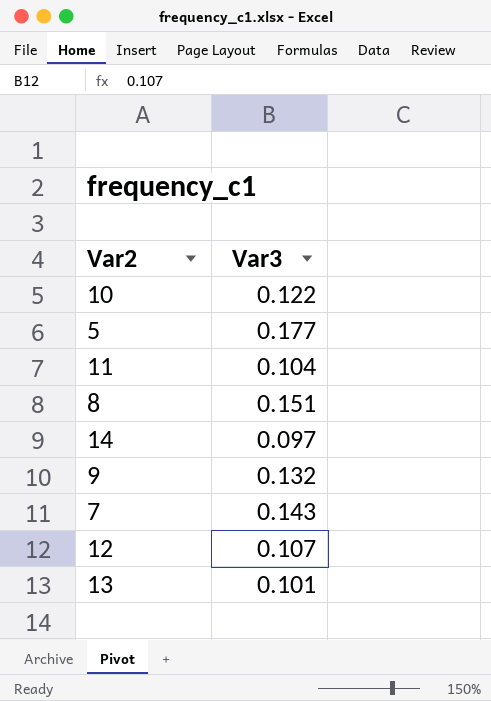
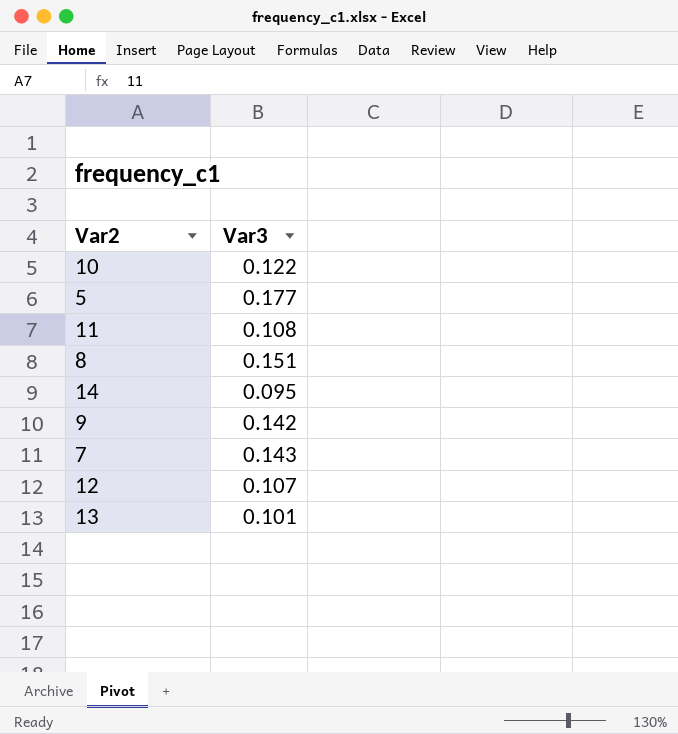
11 | Var3: 0.104 -> 0.108
14 | Var3: 0.097 -> 0.095
9 | Var3: 0.132 -> 0.142

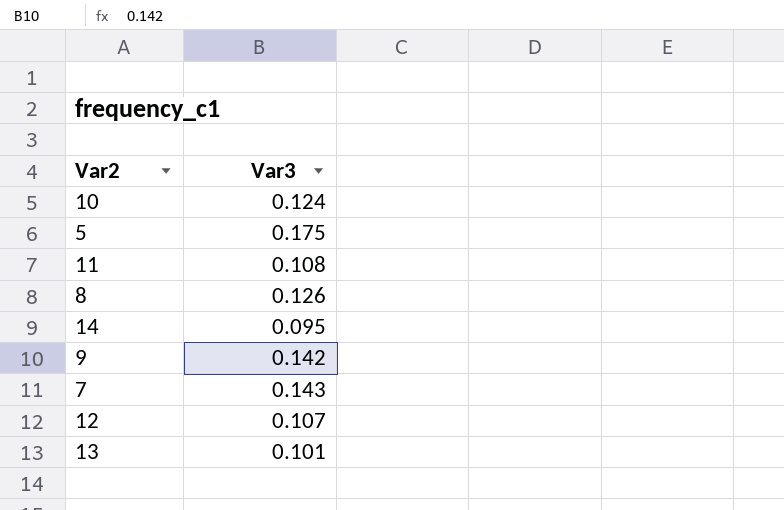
10 | Var3: 0.122 -> 0.124
5 | Var3: 0.177 -> 0.175
8 | Var3: 0.151 -> 0.126

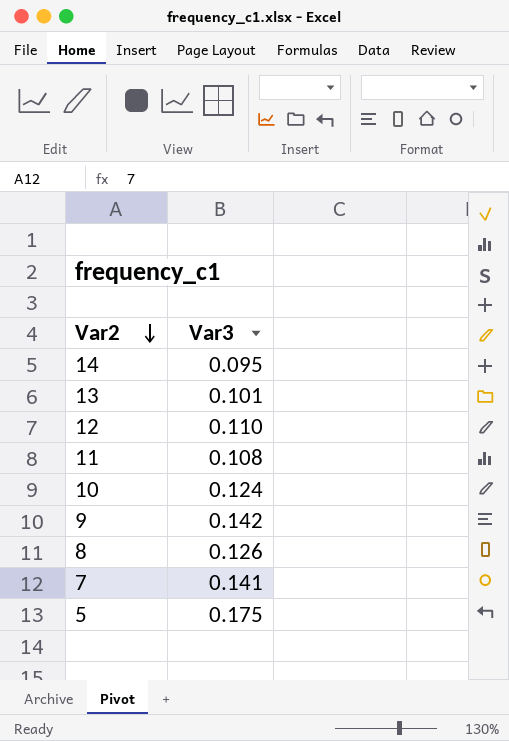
row order: none -> Var2 descending
12 | Var3: 0.107 -> 0.110
7 | Var3: 0.143 -> 0.141

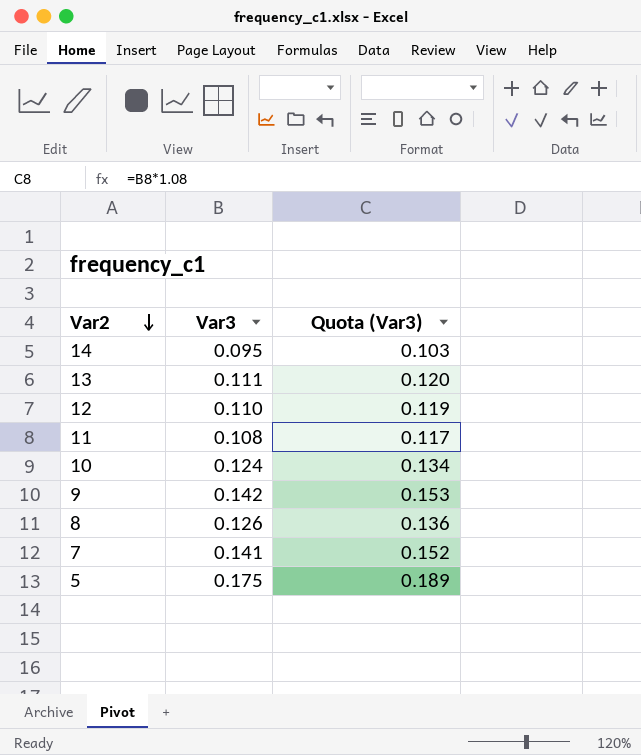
column Quota (Var3) | formula: none -> [Var3] * 1.08
13 | Var3: 0.101 -> 0.111

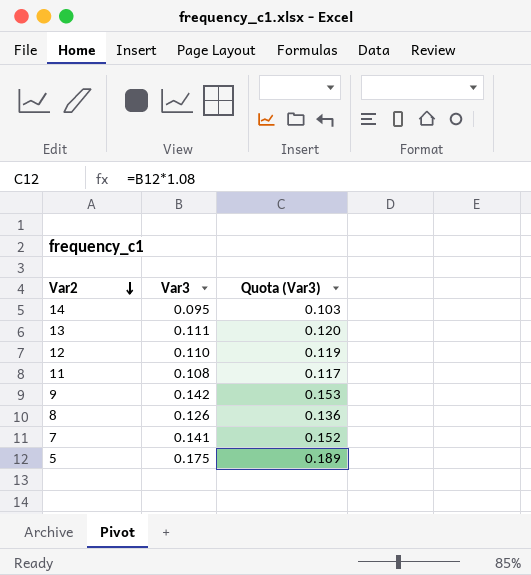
row 10: 0.124 | 0.134 -> none

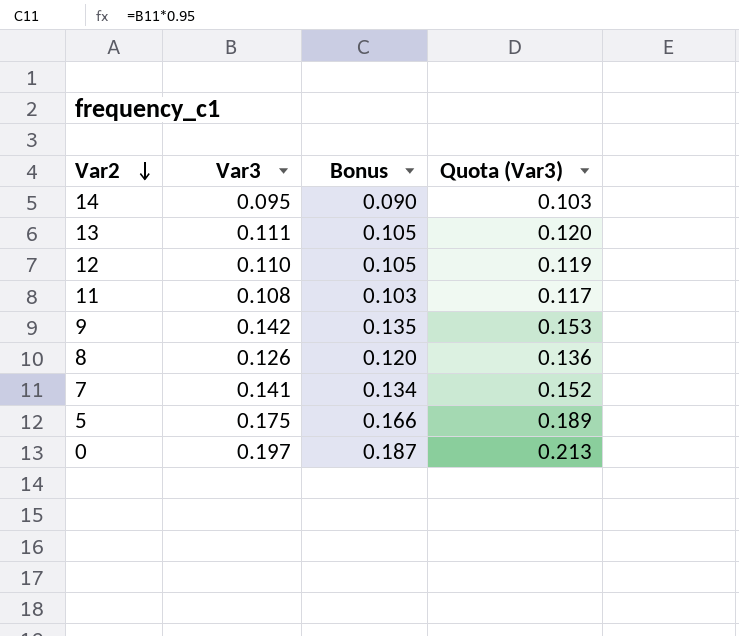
column Bonus | formula: none -> [Var3] * 0.95
row 0: none -> 0.197 | 0.187 | 0.213

